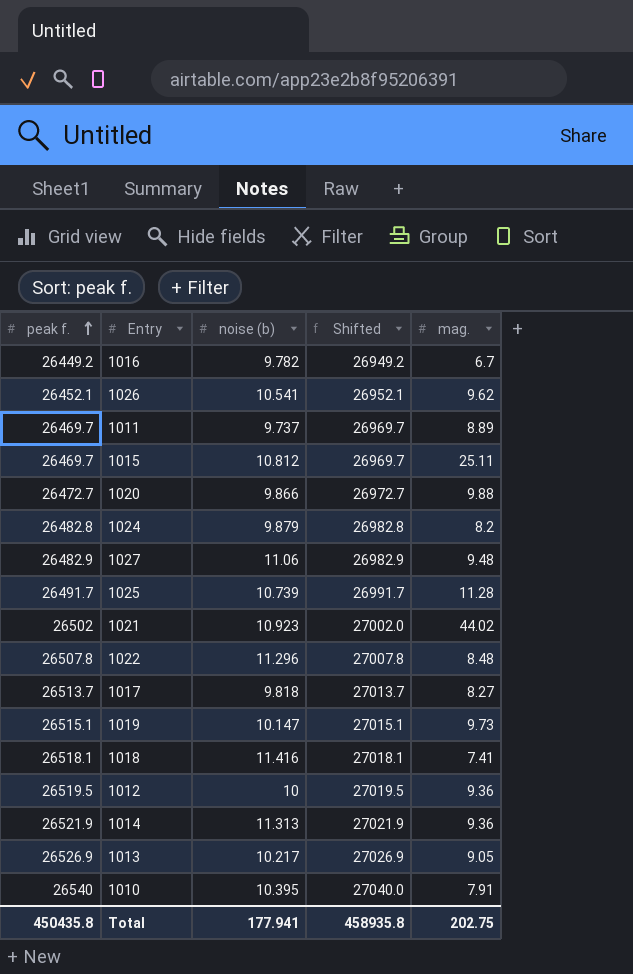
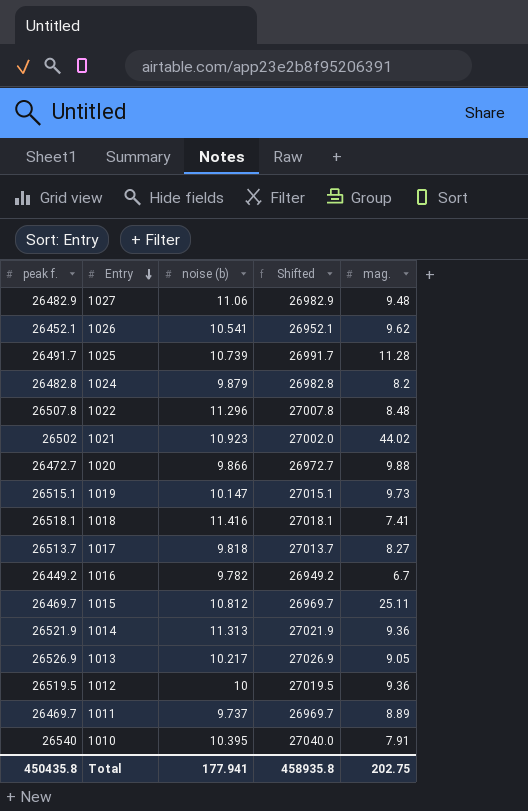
row order: peak f. ascending -> Entry descending

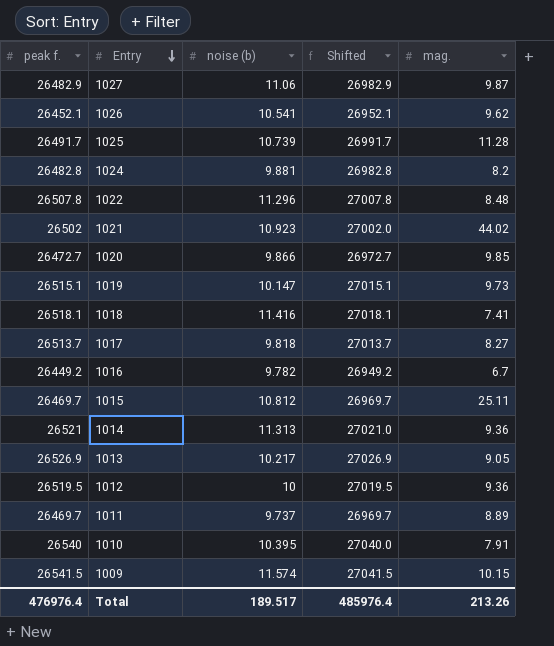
1027 | mag.: 9.48 -> 9.87
1024 | noise (b): 9.879 -> 9.881
1020 | mag.: 9.88 -> 9.85
1014 | peak f.: 26521.9 -> 26521
1014 | Shifted: 27021.9 -> 27021.0
row 1009: none -> 26541.5 | 11.574 | 27041.5 | 10.15
Total | peak f.: 450435.8 -> 476976.4
Total | noise (b): 177.941 -> 189.517
Total | Shifted: 458935.8 -> 485976.4
Total | mag.: 202.75 -> 213.26

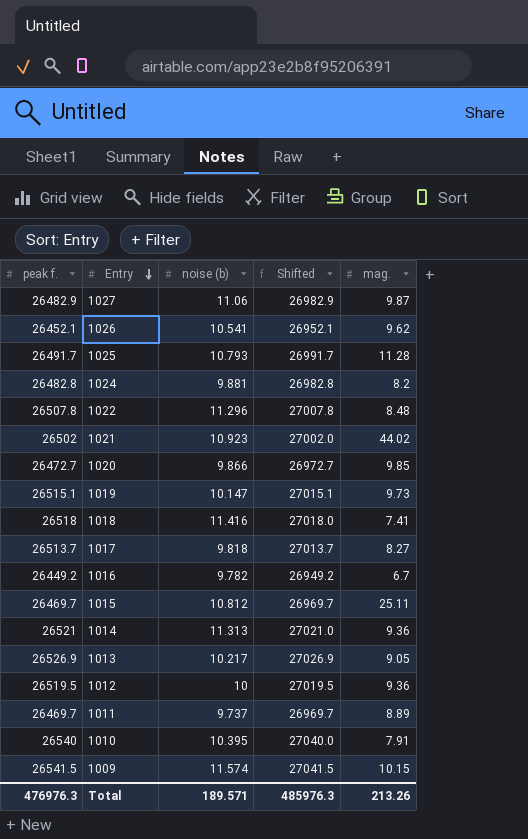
1025 | noise (b): 10.739 -> 10.793
1018 | peak f.: 26518.1 -> 26518
1018 | Shifted: 27018.1 -> 27018.0
Total | peak f.: 476976.4 -> 476976.3
Total | noise (b): 189.517 -> 189.571
Total | Shifted: 485976.4 -> 485976.3

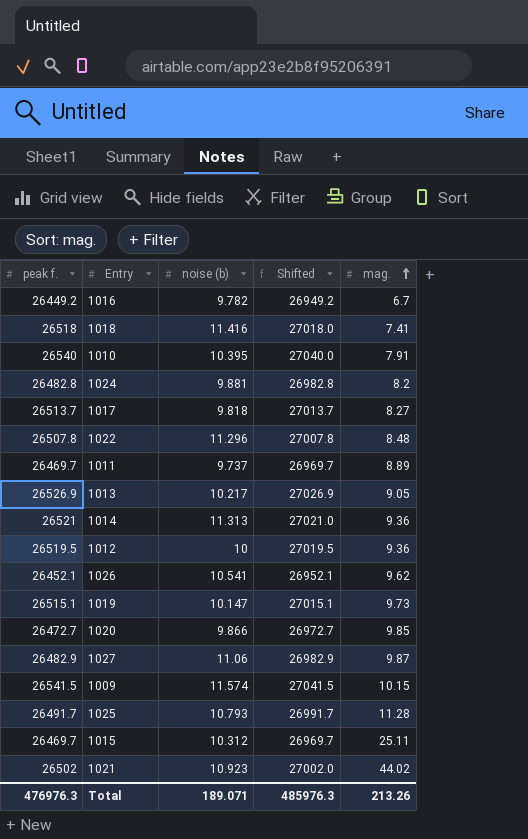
row order: Entry descending -> mag. ascending
1015 | noise (b): 10.812 -> 10.312
Total | noise (b): 189.571 -> 189.071

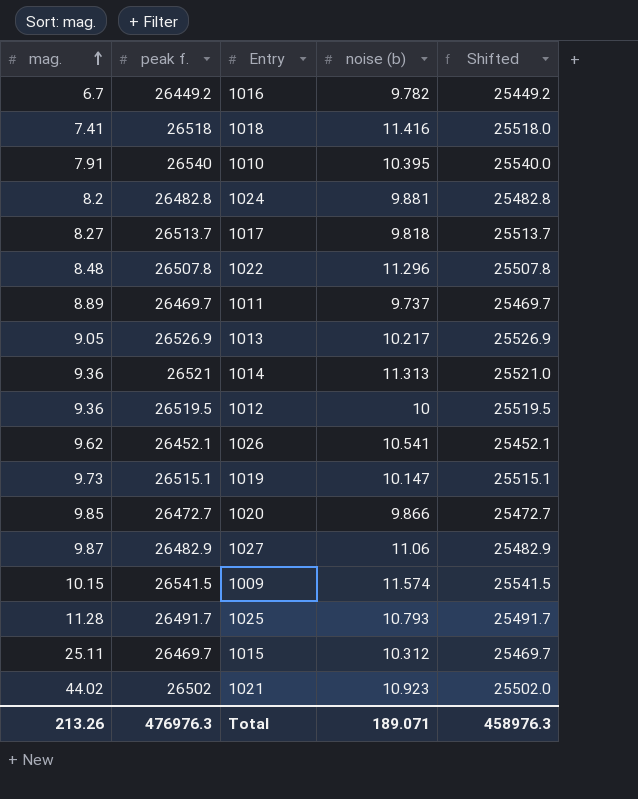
column mag. | position: 5 -> 1
column Shifted | formula: [peak f.] + 500 -> [peak f.] - 1000
Total | Shifted: 485976.3 -> 458976.3

